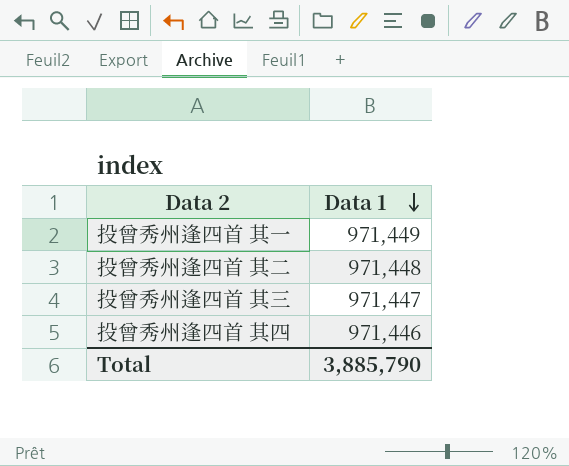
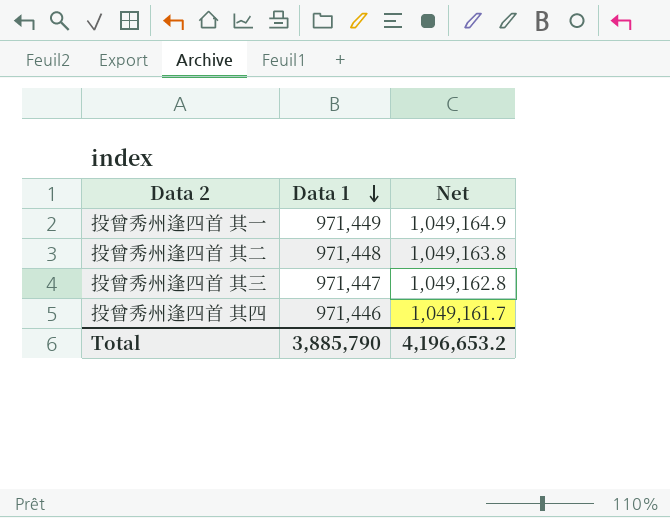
column Net | formula: none -> [Data 1] * 1.08

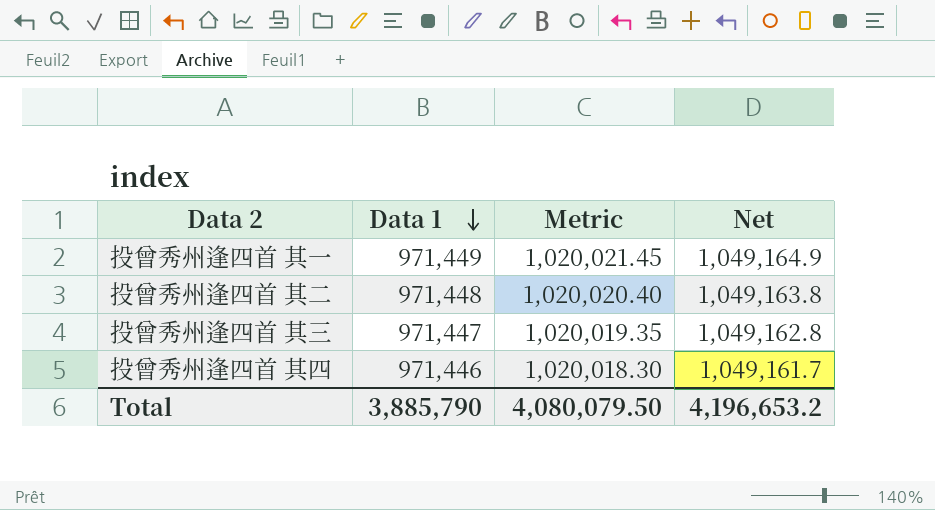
column Metric | formula: none -> [Data 1] * 1.05

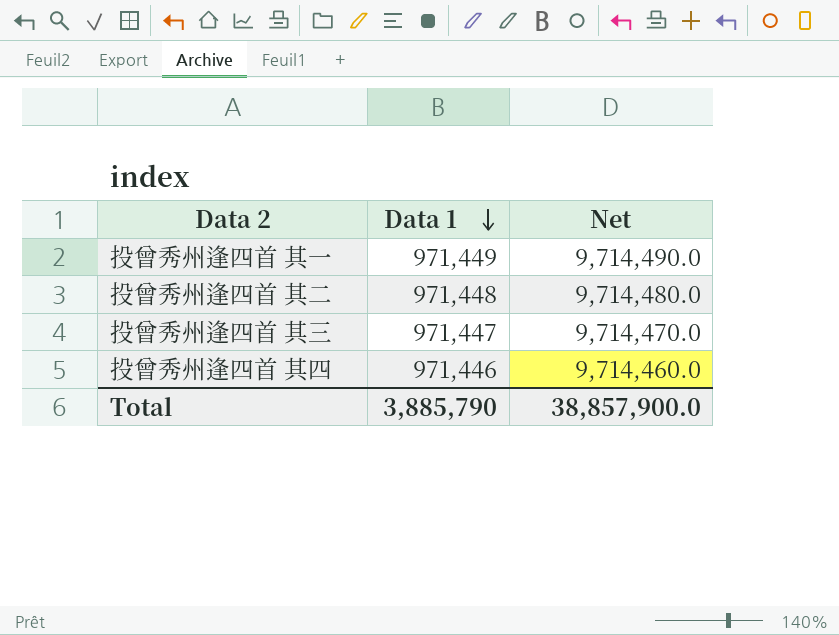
column Metric | formula: [Data 1] * 1.05 -> none
column Net | formula: [Data 1] * 1.08 -> [Data 1] * 10
Total | Net: 4,196,653.2 -> 38,857,900.0

